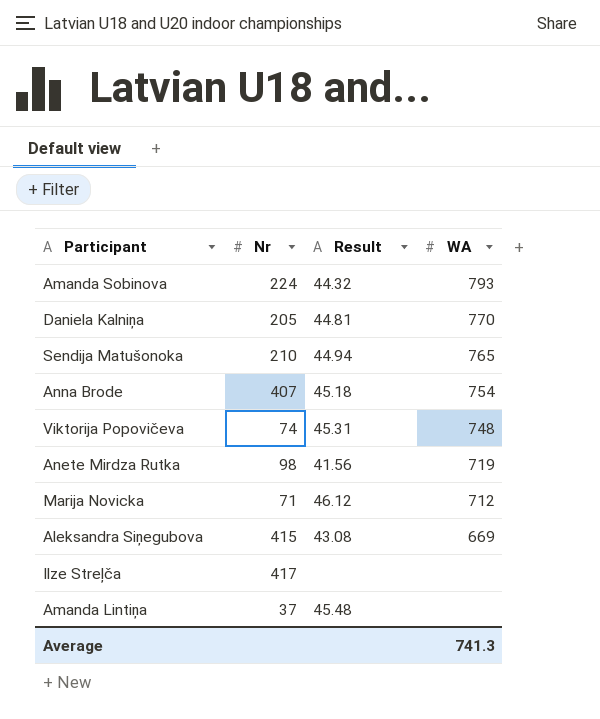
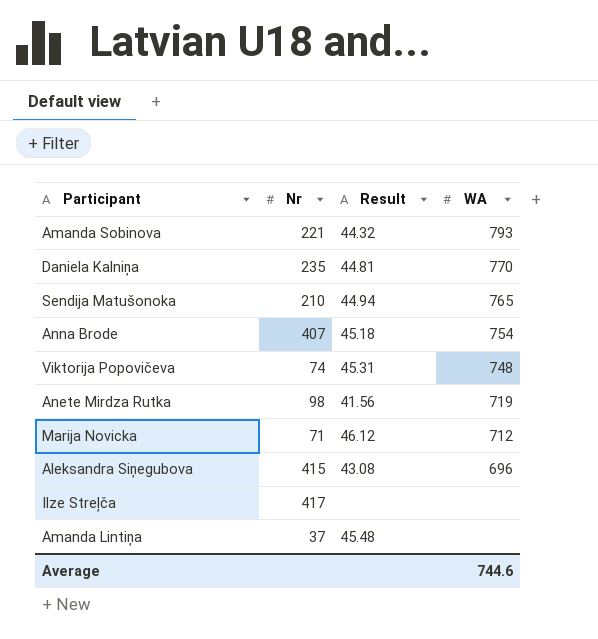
Amanda Sobinova | Nr: 224 -> 221
Daniela Kalniņa | Nr: 205 -> 235
Aleksandra Siņegubova | WA: 669 -> 696
Average | WA: 741.3 -> 744.6

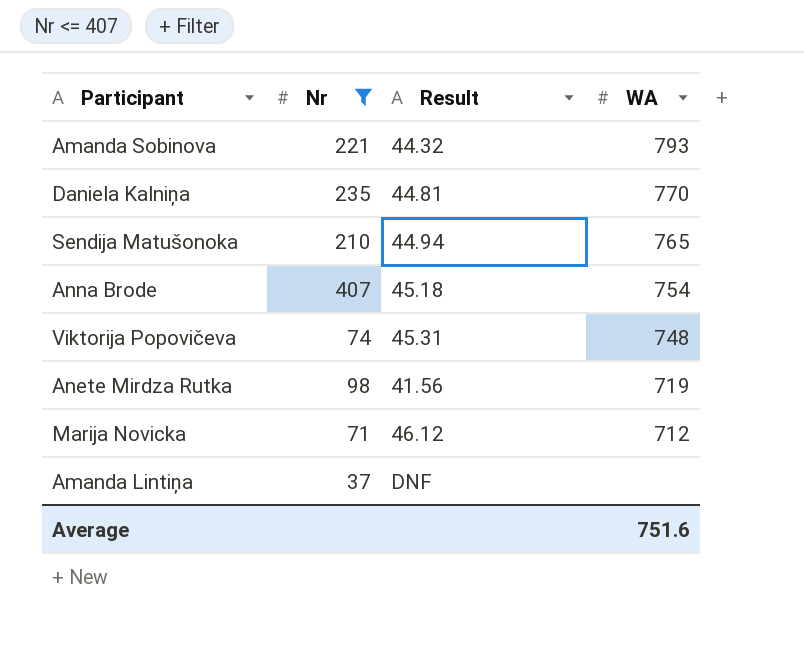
filter: none -> Nr <= 407
Amanda Lintiņa | Result: 45.48 -> DNF
Average | WA: 744.6 -> 751.6

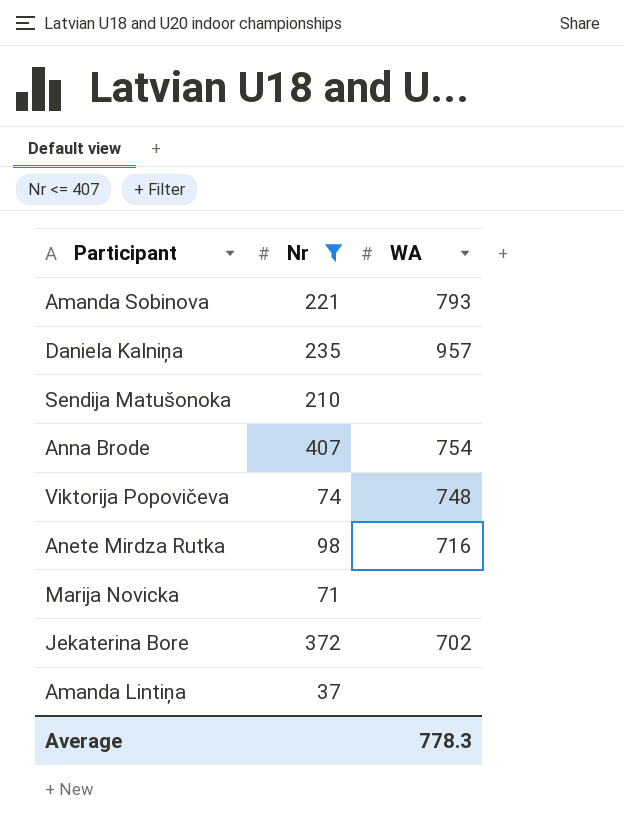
column Result | position: 3 -> none
Daniela Kalniņa | WA: 770 -> 957
Sendija Matušonoka | WA: 765 -> none
Anete Mirdza Rutka | WA: 719 -> 716
Marija Novicka | WA: 712 -> none
row Jekaterina Bore: none -> 372 | 702
Average | WA: 751.6 -> 778.3

